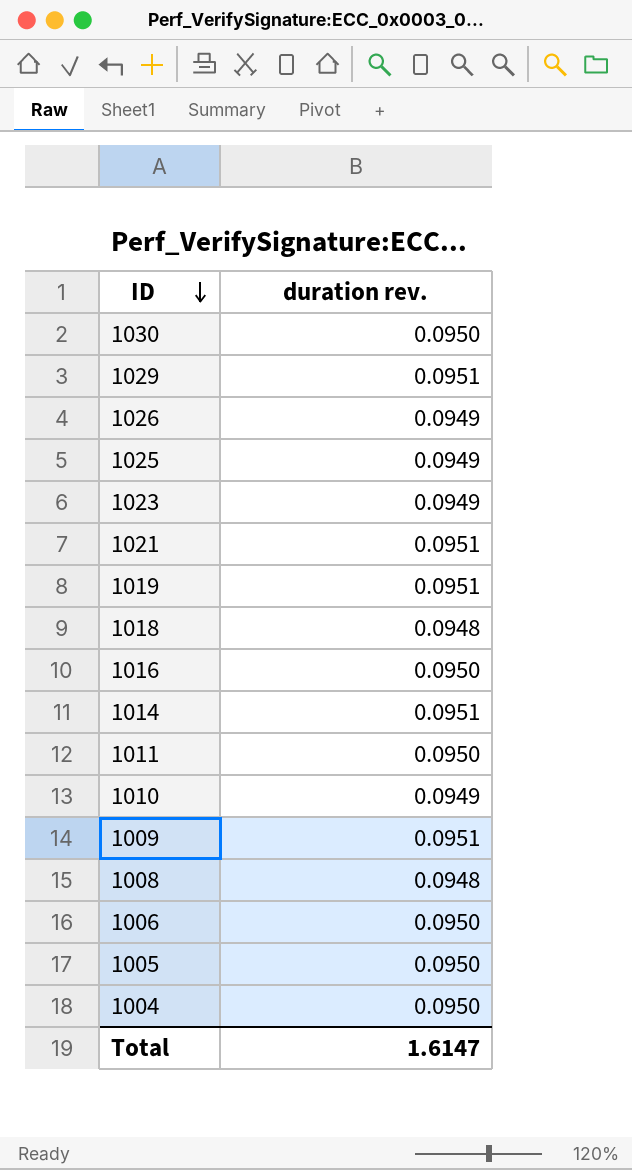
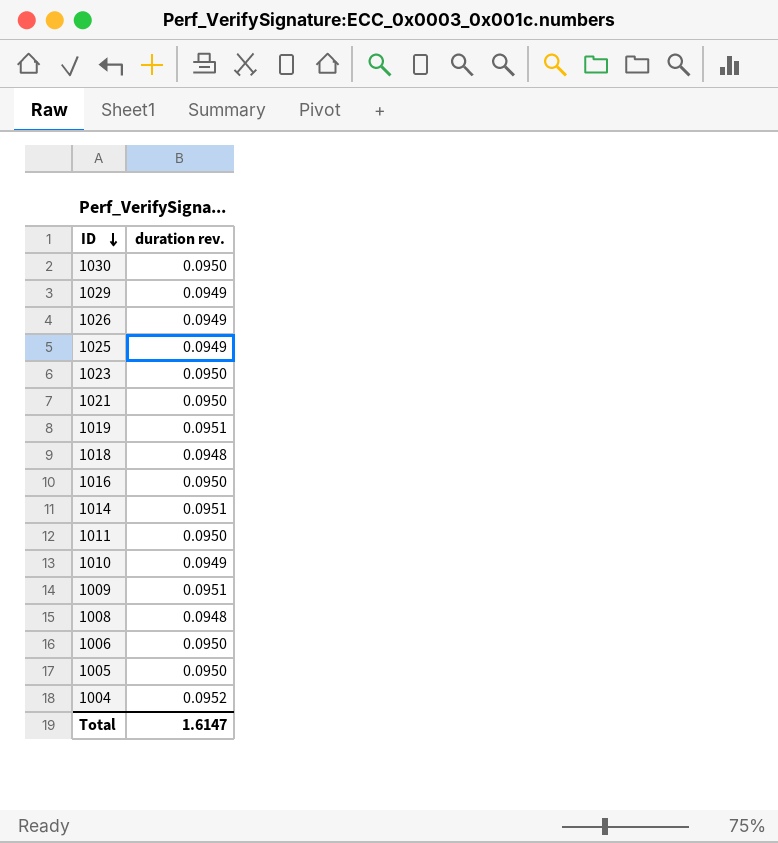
1029 | duration rev.: 0.0951 -> 0.0949
1023 | duration rev.: 0.0949 -> 0.0950
1021 | duration rev.: 0.0951 -> 0.0950
1004 | duration rev.: 0.0950 -> 0.0952

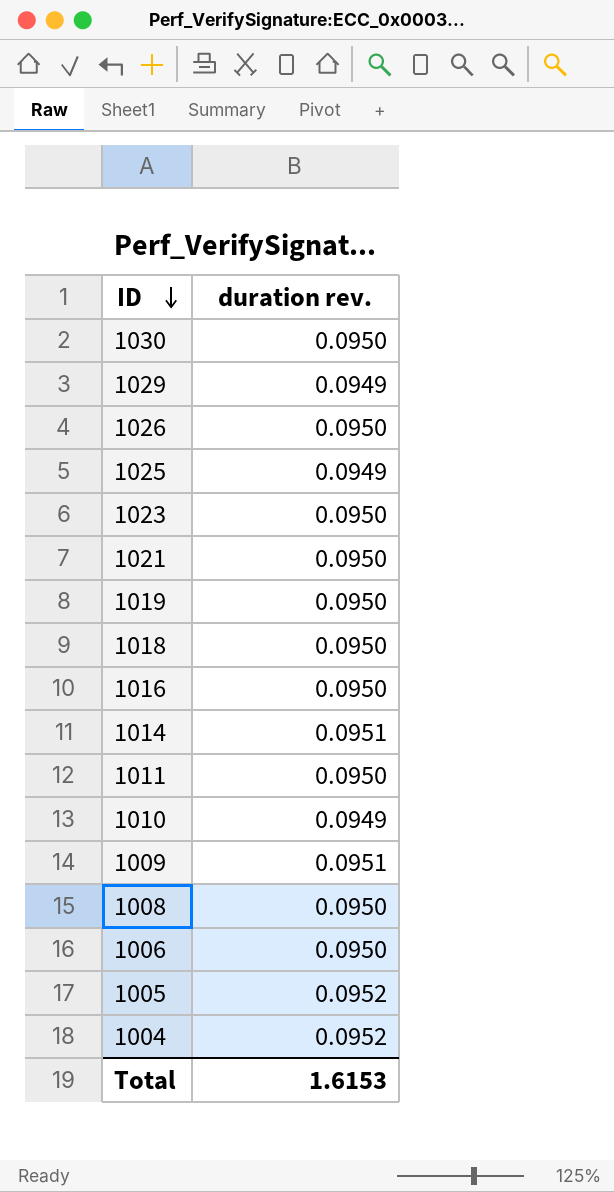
1026 | duration rev.: 0.0949 -> 0.0950
1019 | duration rev.: 0.0951 -> 0.0950
1018 | duration rev.: 0.0948 -> 0.0950
1008 | duration rev.: 0.0948 -> 0.0950
1005 | duration rev.: 0.0950 -> 0.0952
Total | duration rev.: 1.6147 -> 1.6153

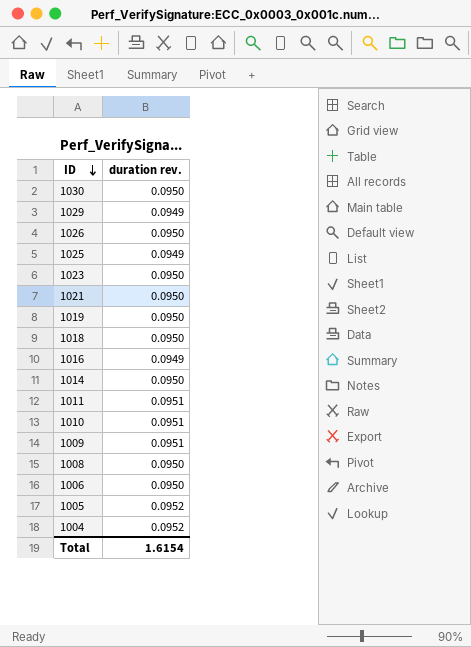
1016 | duration rev.: 0.0950 -> 0.0949
1014 | duration rev.: 0.0951 -> 0.0950
1011 | duration rev.: 0.0950 -> 0.0951
1010 | duration rev.: 0.0949 -> 0.0951
Total | duration rev.: 1.6153 -> 1.6154

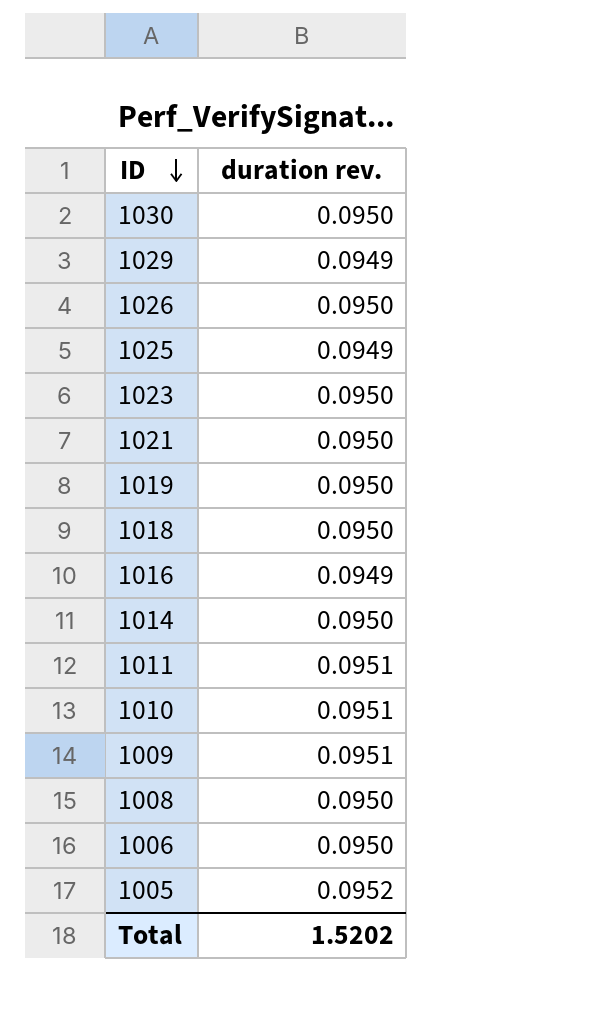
row 1004: 0.0952 -> none
Total | duration rev.: 1.6154 -> 1.5202

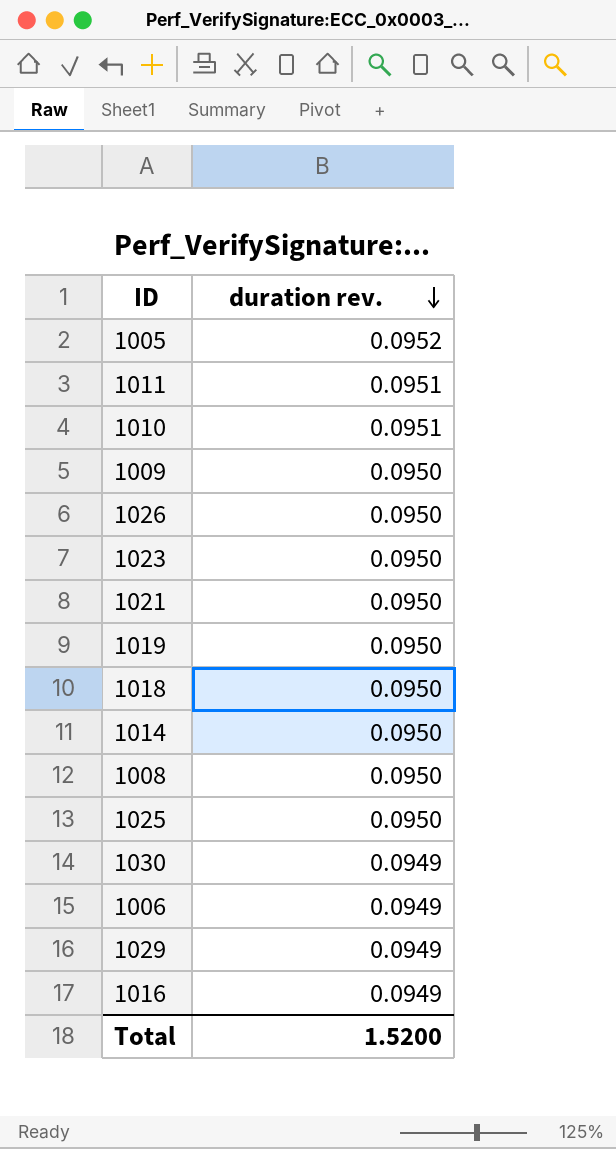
row order: ID descending -> duration rev. descending
1009 | duration rev.: 0.0951 -> 0.0950
1025 | duration rev.: 0.0949 -> 0.0950
1030 | duration rev.: 0.0950 -> 0.0949
1006 | duration rev.: 0.0950 -> 0.0949
Total | duration rev.: 1.5202 -> 1.5200

